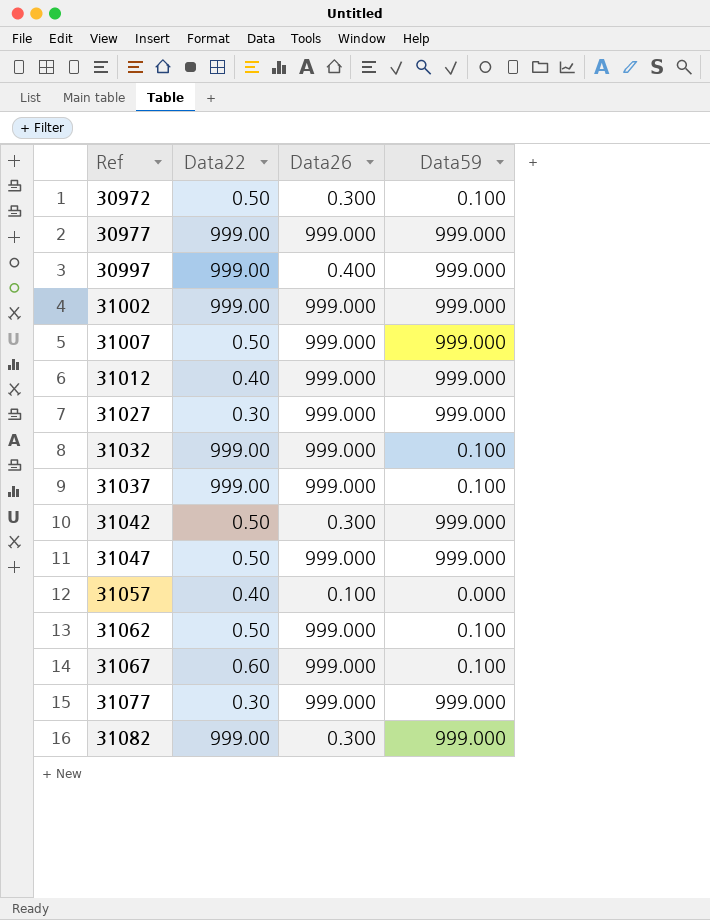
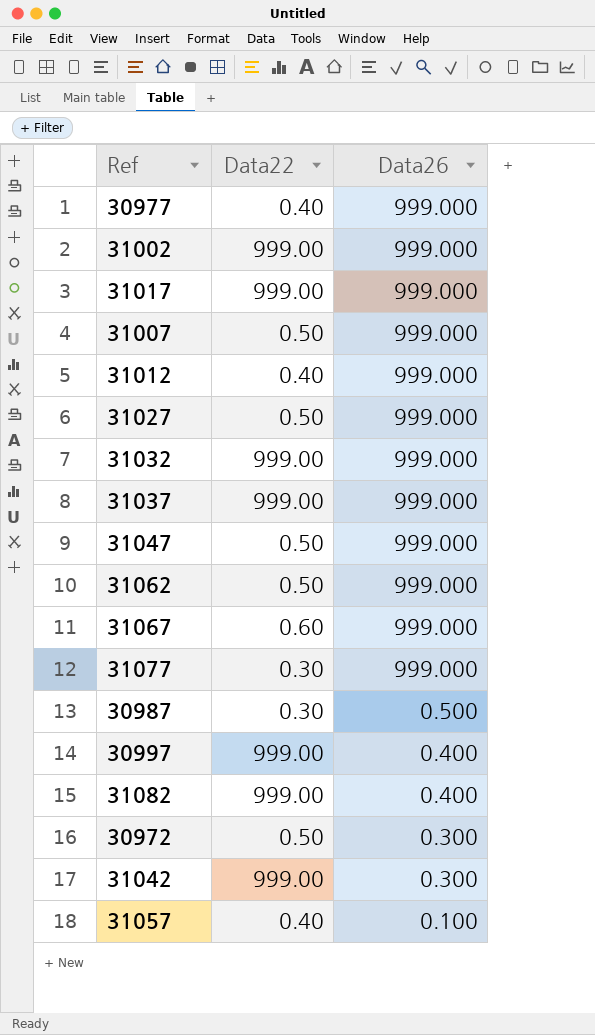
row order: Ref ascending -> Data26 descending
column Data59 | position: 4 -> none
30977 | Data22: 999.00 -> 0.40
row 31017: none -> 999.00 | 999.000
31027 | Data22: 0.30 -> 0.50
row 30987: none -> 0.30 | 0.500
31082 | Data26: 0.300 -> 0.400
31042 | Data22: 0.50 -> 999.00

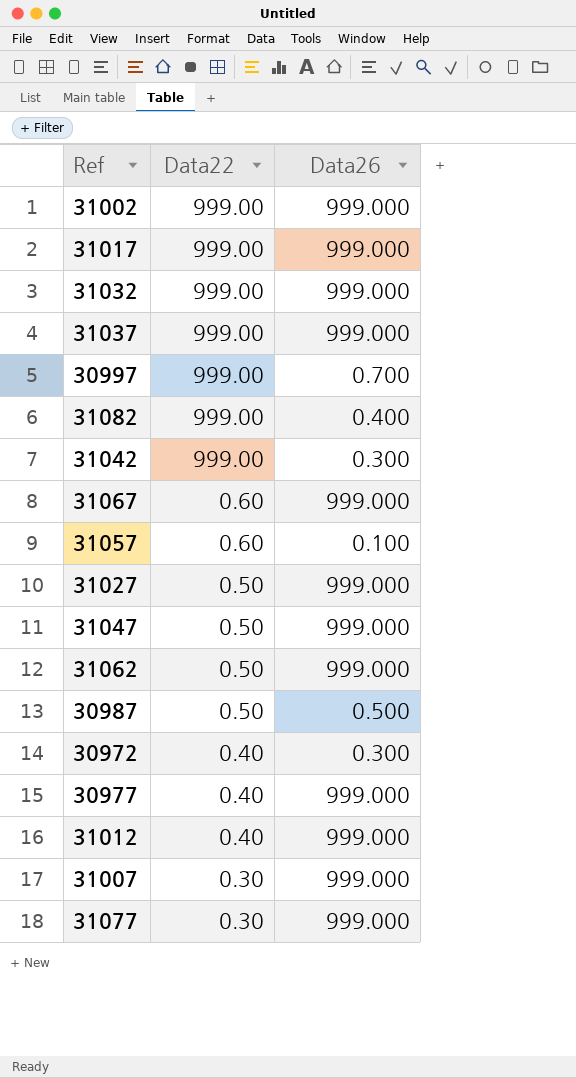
row order: Data26 descending -> Data22 descending
30997 | Data26: 0.400 -> 0.700
31057 | Data22: 0.40 -> 0.60
30987 | Data22: 0.30 -> 0.50
30972 | Data22: 0.50 -> 0.40
31007 | Data22: 0.50 -> 0.30

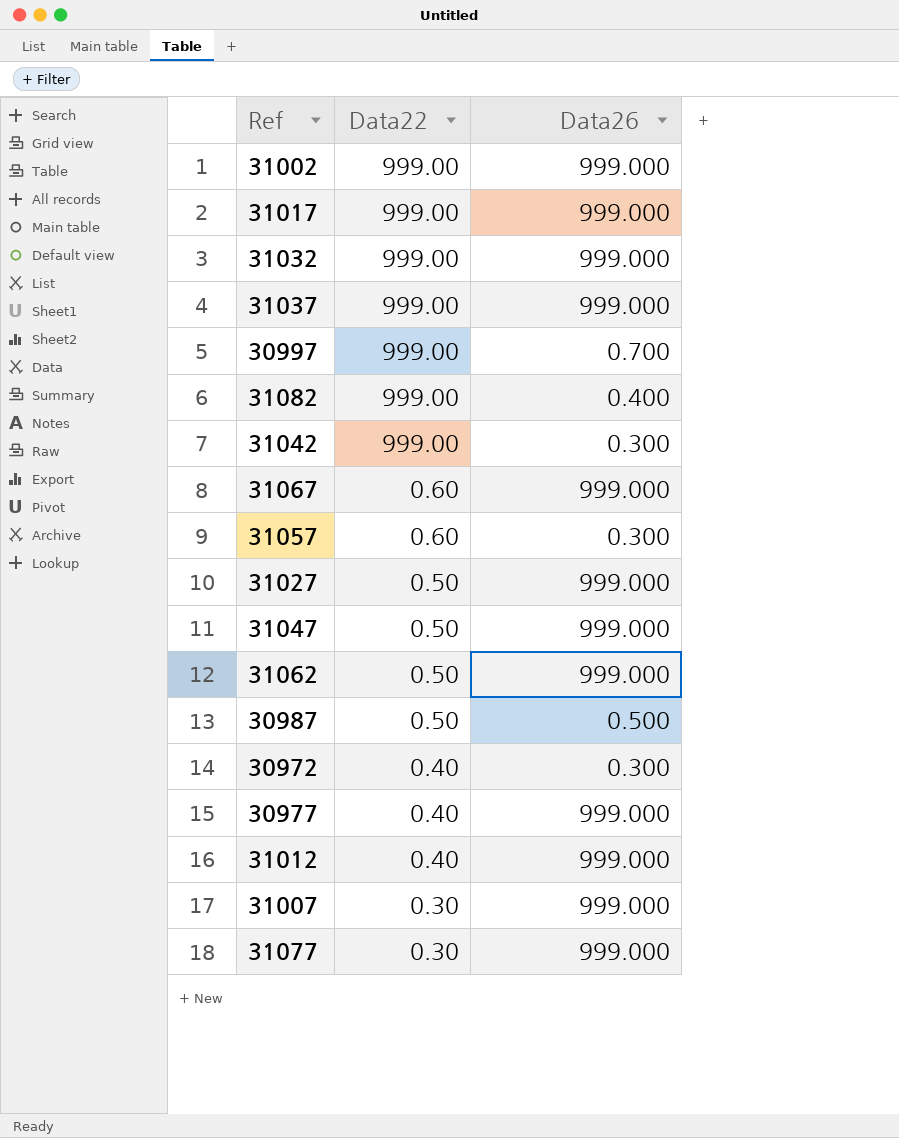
31057 | Data26: 0.100 -> 0.300

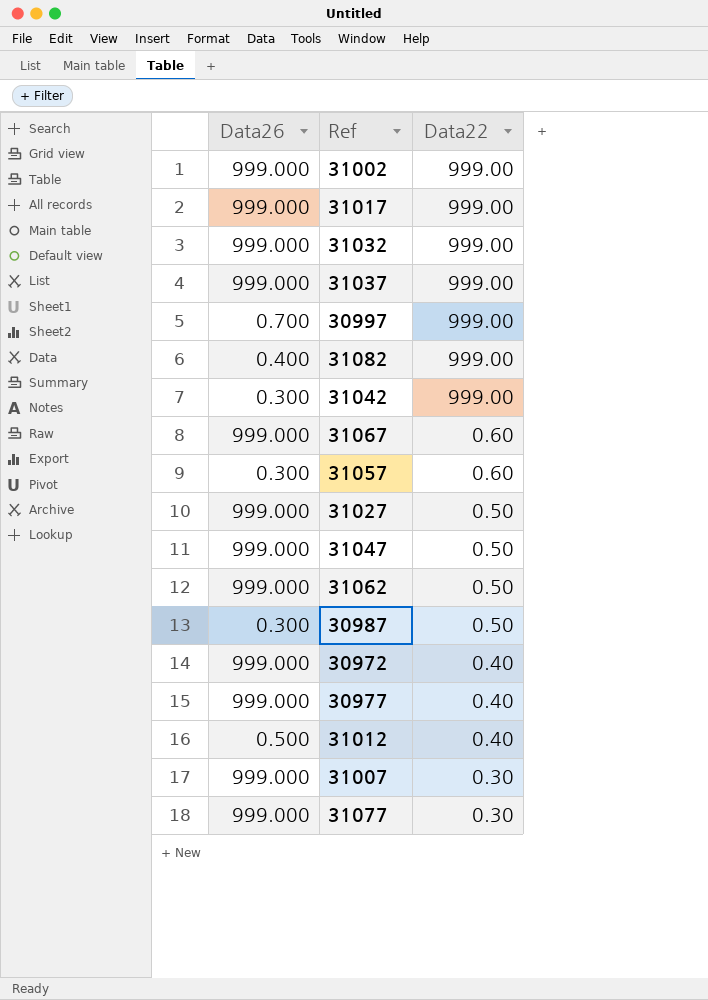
column Data26 | position: 3 -> 1
30987 | Data26: 0.500 -> 0.300
30972 | Data26: 0.300 -> 999.000
31012 | Data26: 999.000 -> 0.500

